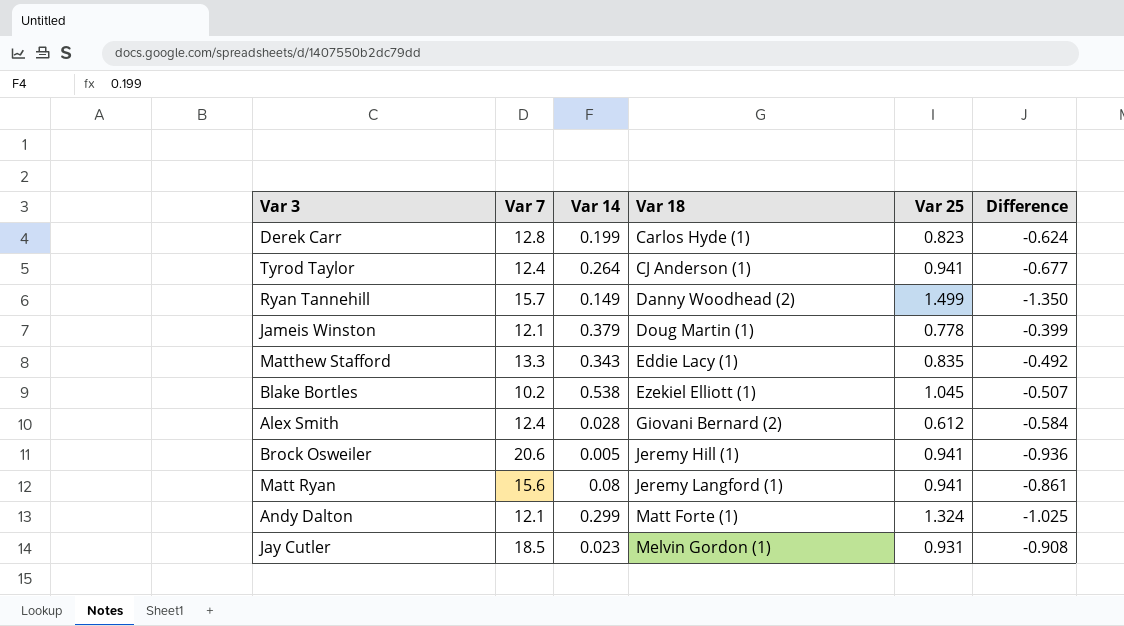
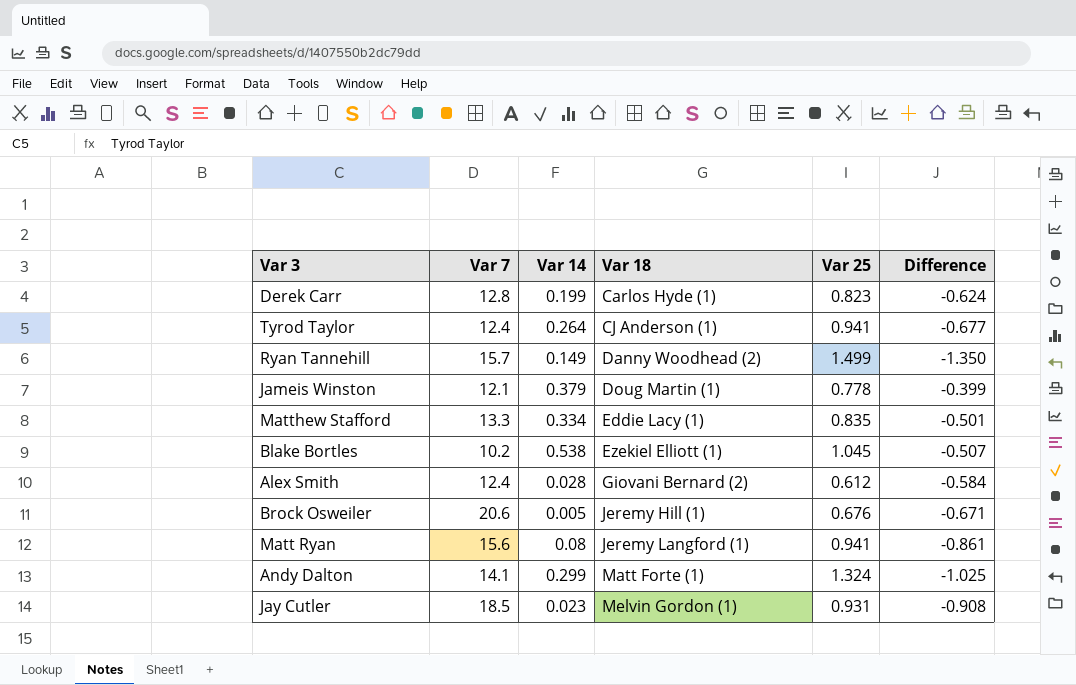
Matthew Stafford | Var 14: 0.343 -> 0.334
Matthew Stafford | Difference: -0.492 -> -0.501
Brock Osweiler | Var 25: 0.941 -> 0.676
Brock Osweiler | Difference: -0.936 -> -0.671
Andy Dalton | Var 7: 12.1 -> 14.1

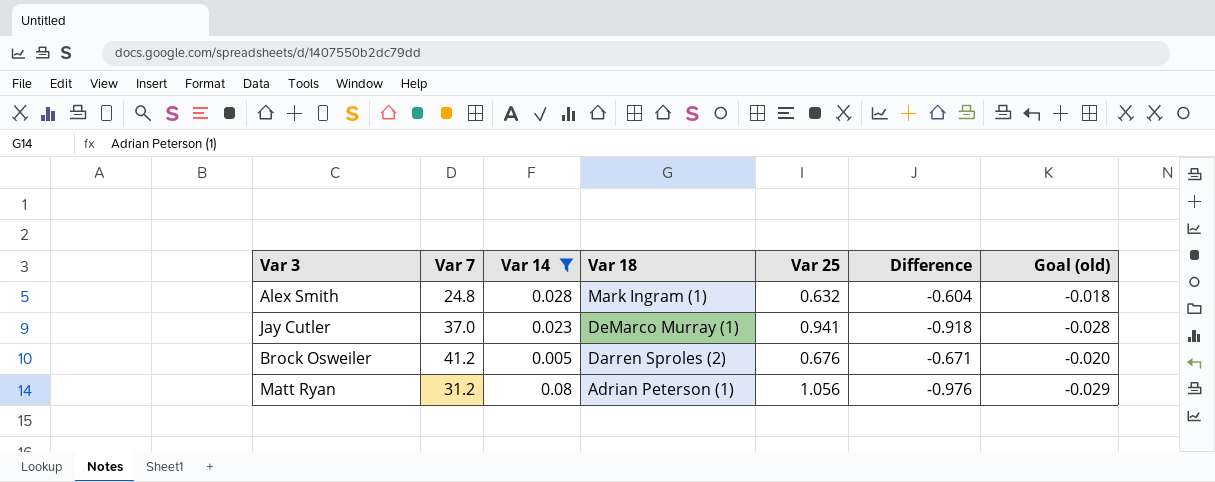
filter: none -> Var 14 <= 0.08
row order: Var 18 ascending -> Var 18 descending
column Goal (old) | formula: none -> [Difference] * 0.03
Alex Smith | Var 7: 12.4 -> 24.8
Alex Smith | Var 18: Giovani Bernard (2) -> Mark Ingram (1)
Alex Smith | Var 25: 0.612 -> 0.632
Alex Smith | Difference: -0.584 -> -0.604
Jay Cutler | Var 7: 18.5 -> 37.0
Jay Cutler | Var 18: Melvin Gordon (1) -> DeMarco Murray (1)
Jay Cutler | Var 25: 0.931 -> 0.941
Jay Cutler | Difference: -0.908 -> -0.918
Brock Osweiler | Var 7: 20.6 -> 41.2
Brock Osweiler | Var 18: Jeremy Hill (1) -> Darren Sproles (2)
Matt Ryan | Var 7: 15.6 -> 31.2
Matt Ryan | Var 18: Jeremy Langford (1) -> Adrian Peterson (1)
Matt Ryan | Var 25: 0.941 -> 1.056
Matt Ryan | Difference: -0.861 -> -0.976

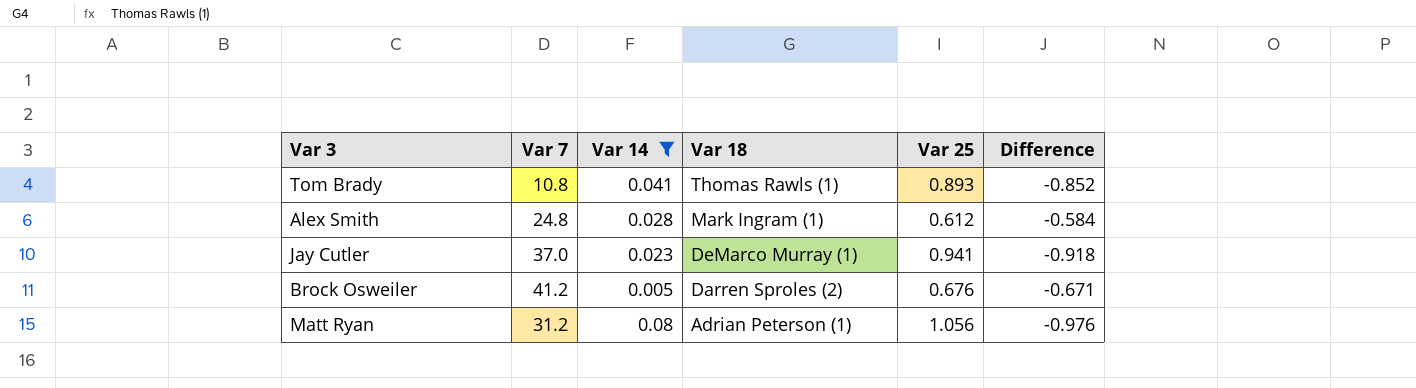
column Goal (old) | formula: [Difference] * 0.03 -> none
row Tom Brady: none -> 10.8 | 0.041 | Thomas Rawls (1) | 0.893 | -0.852
Alex Smith | Var 25: 0.632 -> 0.612
Alex Smith | Difference: -0.604 -> -0.584

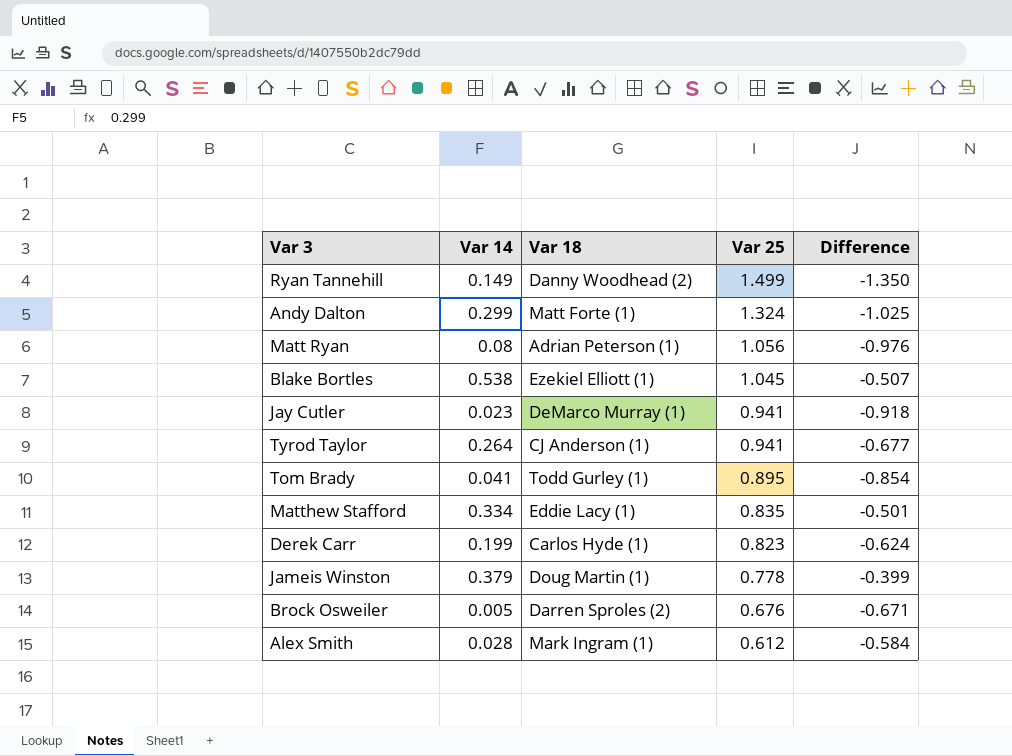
filter: Var 14 <= 0.08 -> none
row order: Var 18 descending -> Var 25 descending
column Var 7 | position: 2 -> none
Tom Brady | Var 18: Thomas Rawls (1) -> Todd Gurley (1)
Tom Brady | Var 25: 0.893 -> 0.895
Tom Brady | Difference: -0.852 -> -0.854

